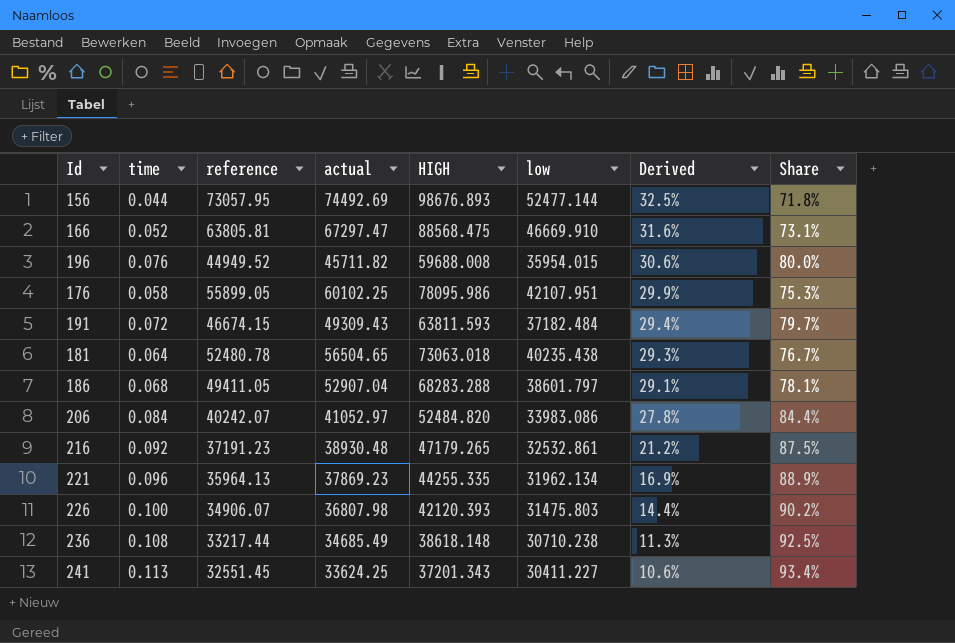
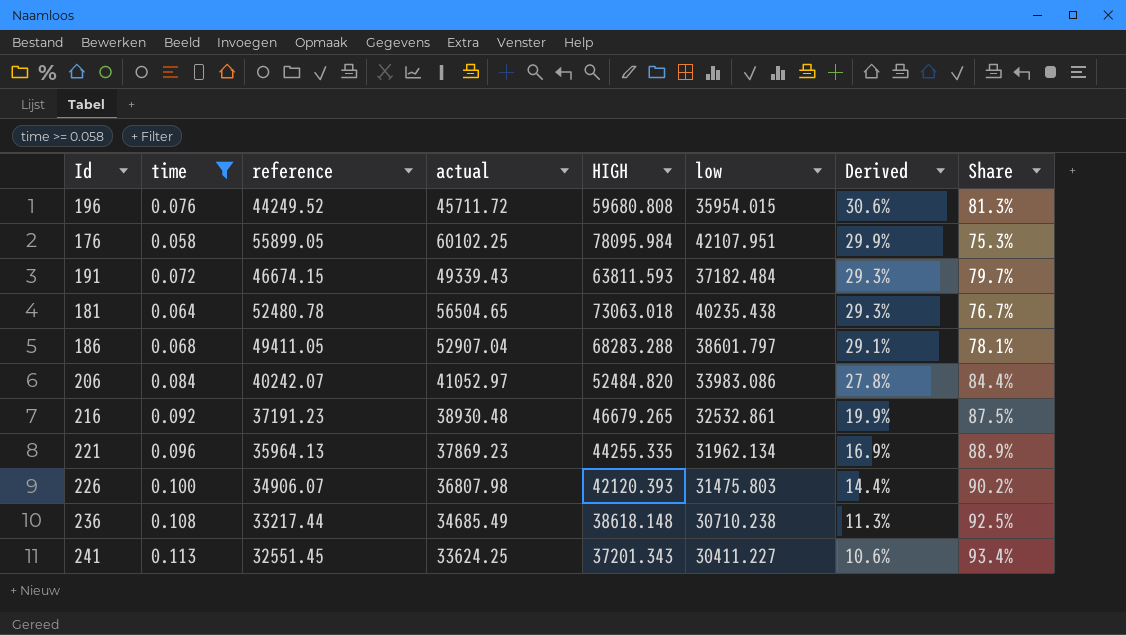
filter: none -> time >= 0.058
196 | reference: 44949.52 -> 44249.52
196 | actual: 45711.82 -> 45711.72
196 | HIGH: 59688.008 -> 59680.808
196 | Share: 80.0% -> 81.3%
176 | HIGH: 78095.986 -> 78095.984
191 | actual: 49309.43 -> 49339.43
191 | Derived: 29.4% -> 29.3%
216 | HIGH: 47179.265 -> 46679.265
216 | Derived: 21.2% -> 19.9%

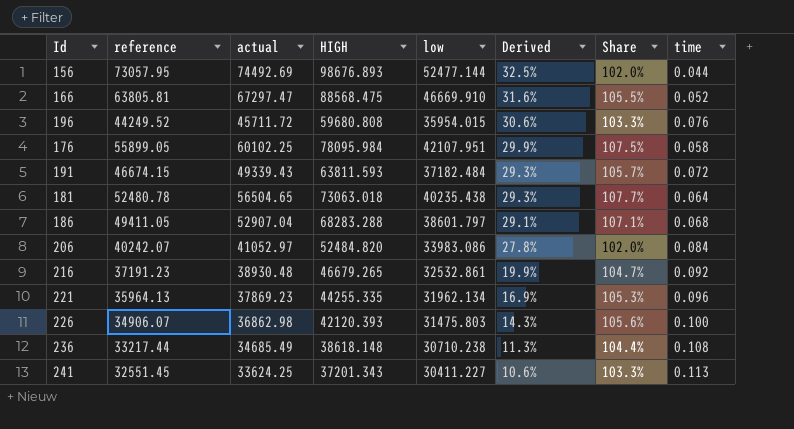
filter: time >= 0.058 -> none
column Share | formula: [low] / [reference] -> [actual] / [reference]
column time | position: 2 -> 8
226 | actual: 36807.98 -> 36862.98
226 | Derived: 14.4% -> 14.3%

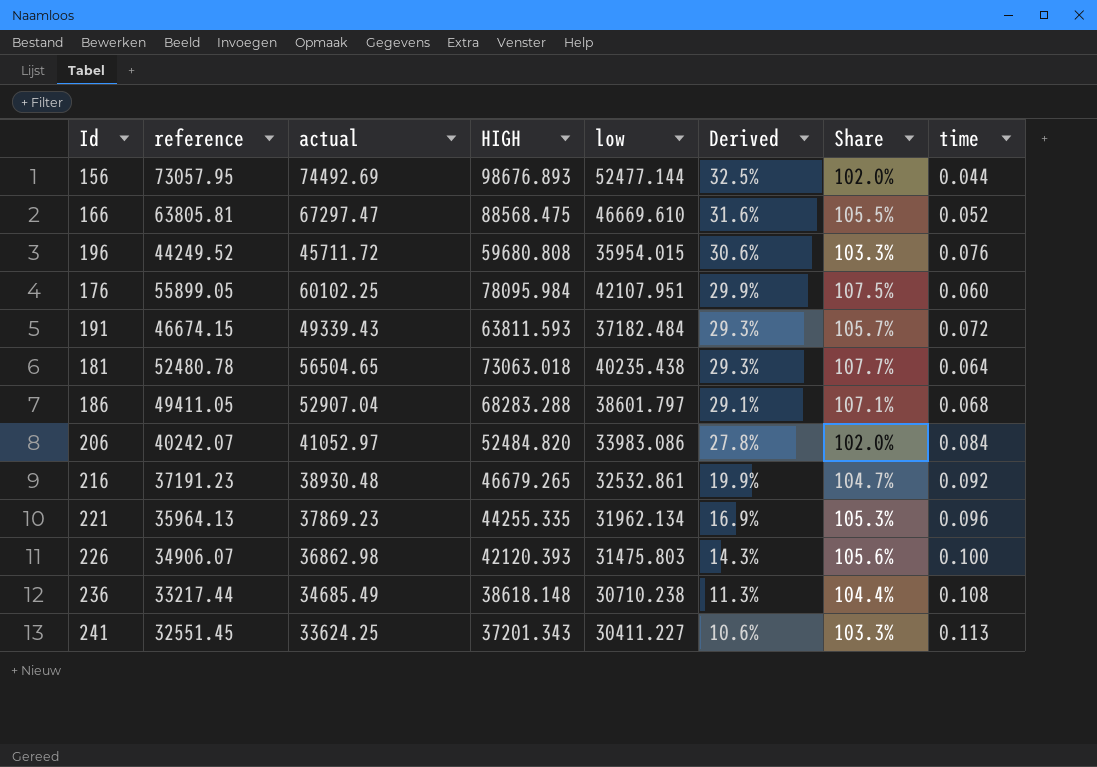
166 | low: 46669.910 -> 46669.610
176 | time: 0.058 -> 0.060

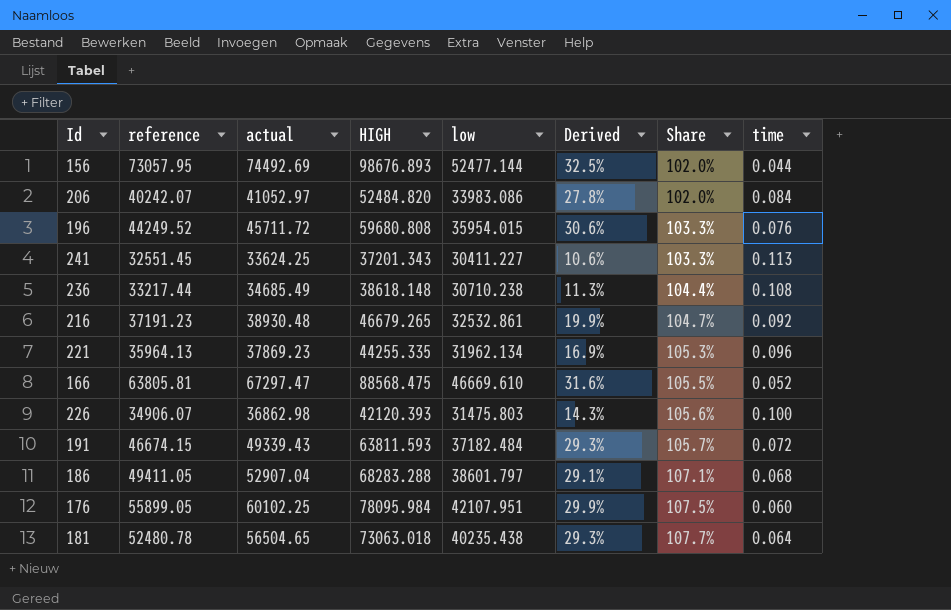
row order: Derived descending -> Share ascending

